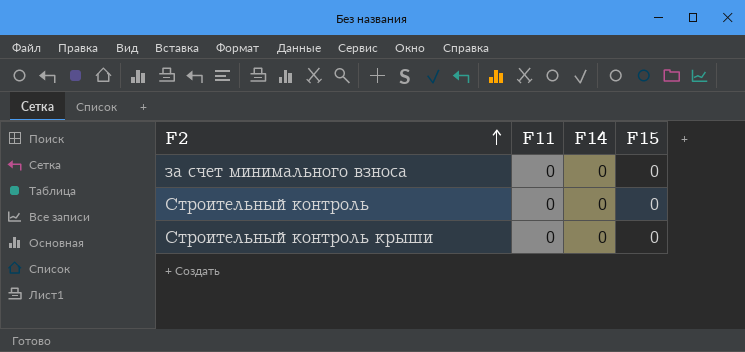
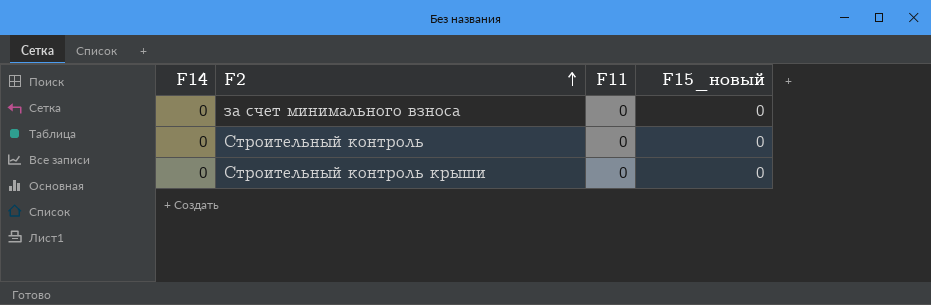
column F14 | position: 3 -> 1
column name: F15 -> F15_новый

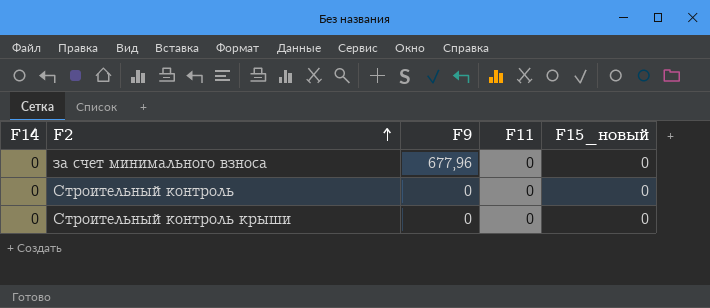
column F9 | position: none -> 3

